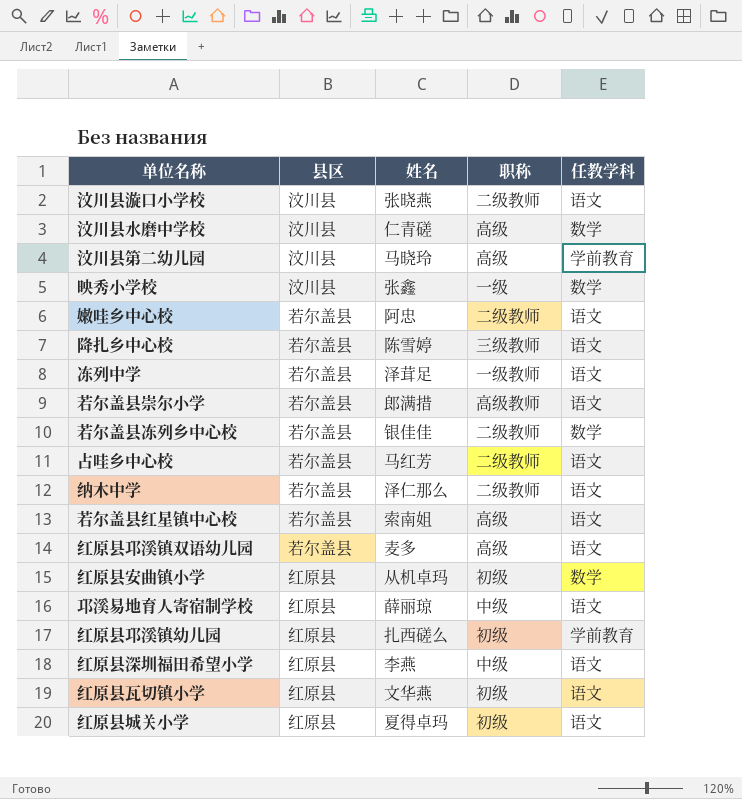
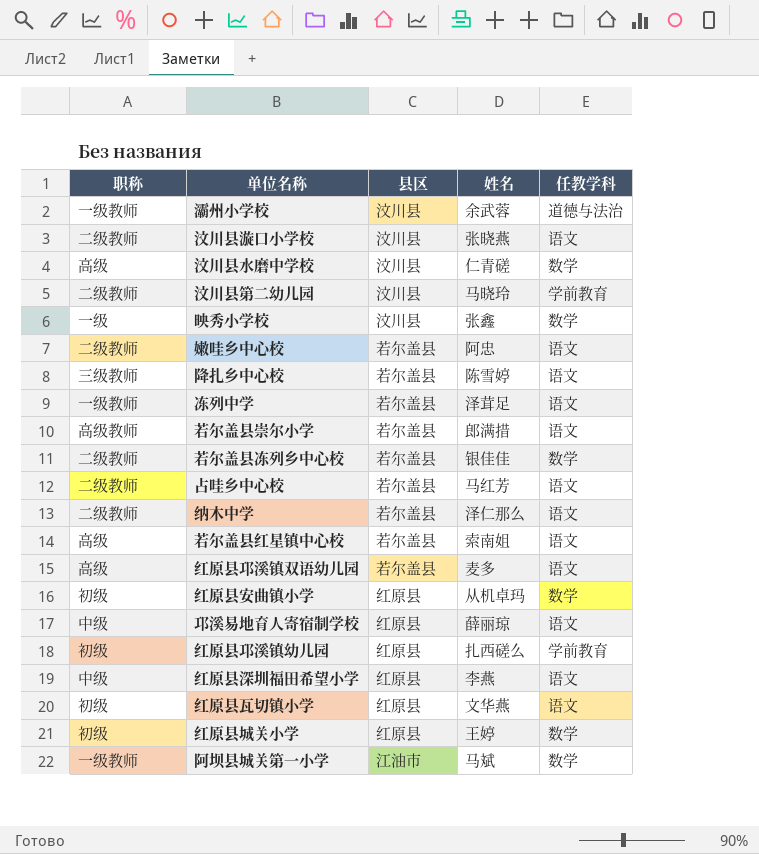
column 职称 | position: 4 -> 1
row 灞州小学校: none -> 一级教师 | 汶川县 | 余武蓉 | 道德与法治
汶川县第二幼儿园 | 职称: 高级 -> 二级教师
红原县城关小学 | 姓名: 夏得卓玛 -> 王婷
红原县城关小学 | 任教学科: 语文 -> 数学
row 阿坝县城关第一小学: none -> 一级教师 | 江油市 | 马斌 | 数学

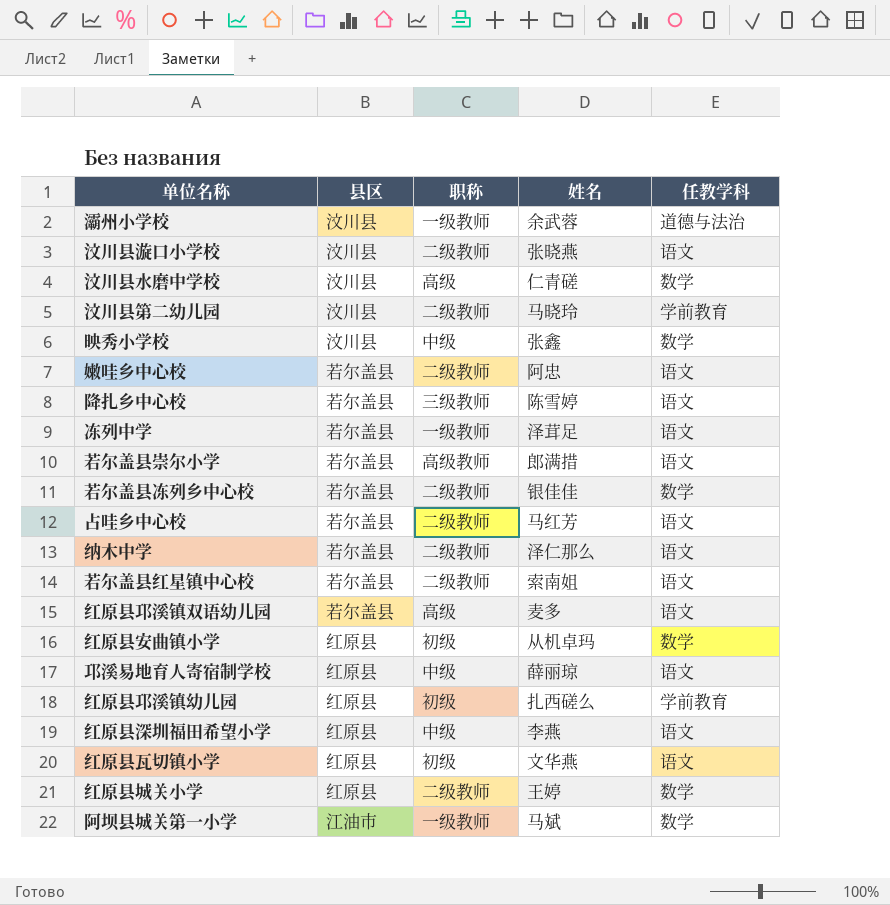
column 职称 | position: 1 -> 3
映秀小学校 | 职称: 一级 -> 中级
若尔盖县红星镇中心校 | 职称: 高级 -> 二级教师
红原县城关小学 | 职称: 初级 -> 二级教师

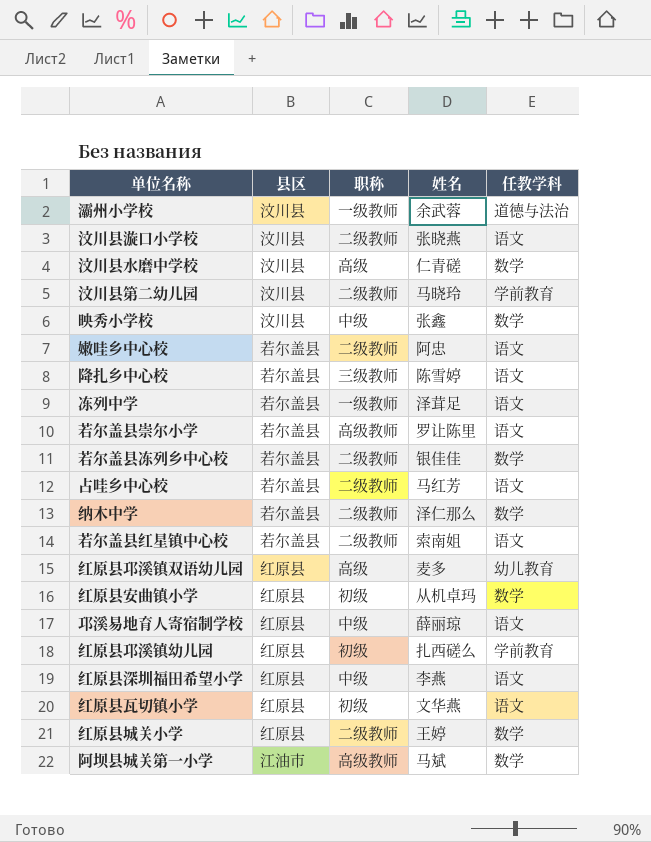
若尔盖县崇尔小学 | 姓名: 郎满措 -> 罗让陈里
纳木中学 | 任教学科: 语文 -> 数学
红原县邛溪镇双语幼儿园 | 县区: 若尔盖县 -> 红原县
红原县邛溪镇双语幼儿园 | 任教学科: 语文 -> 幼儿教育
阿坝县城关第一小学 | 职称: 一级教师 -> 高级教师

